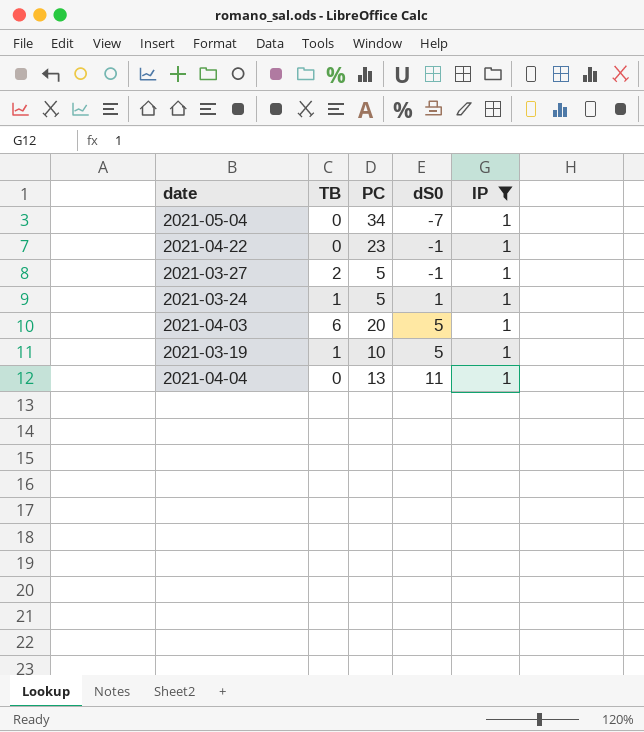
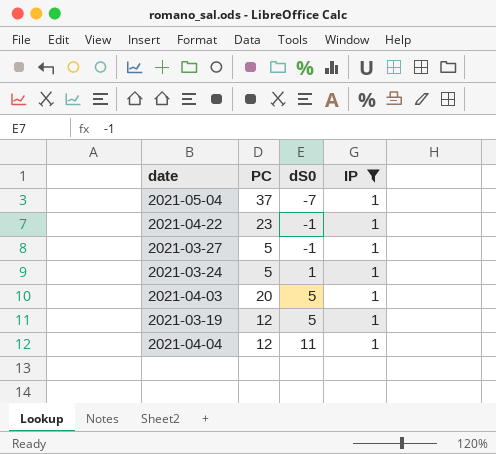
column TB | position: 2 -> none
2021-05-04 | PC: 34 -> 37
2021-03-19 | PC: 10 -> 12
2021-04-04 | PC: 13 -> 12

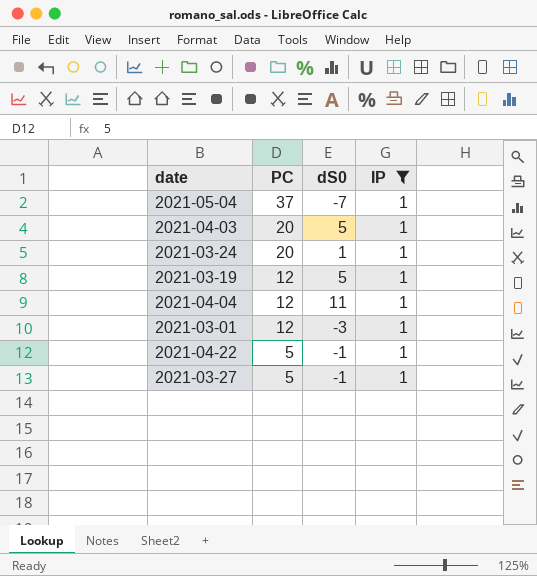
row order: dS0 ascending -> PC descending
2021-03-24 | PC: 5 -> 20
row 2021-03-01: none -> 12 | -3 | 1
2021-04-22 | PC: 23 -> 5

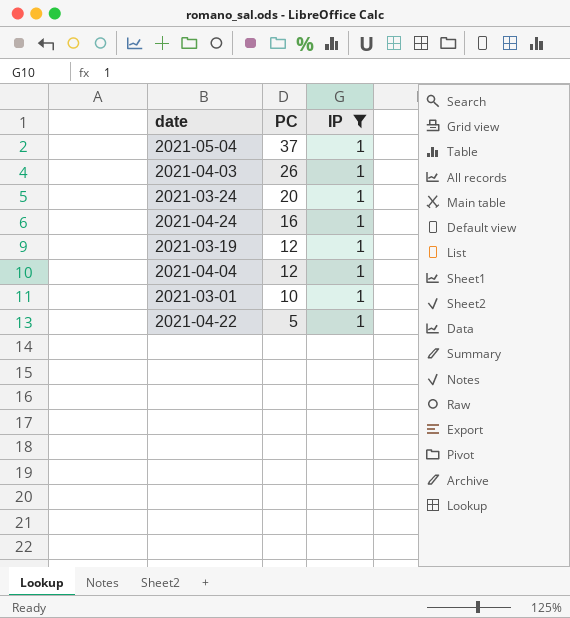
column dS0 | position: 3 -> none
row 2021-03-27: 5 | -1 | 1 -> none
2021-04-03 | PC: 20 -> 26
row 2021-04-24: none -> 16 | 1
2021-03-01 | PC: 12 -> 10

